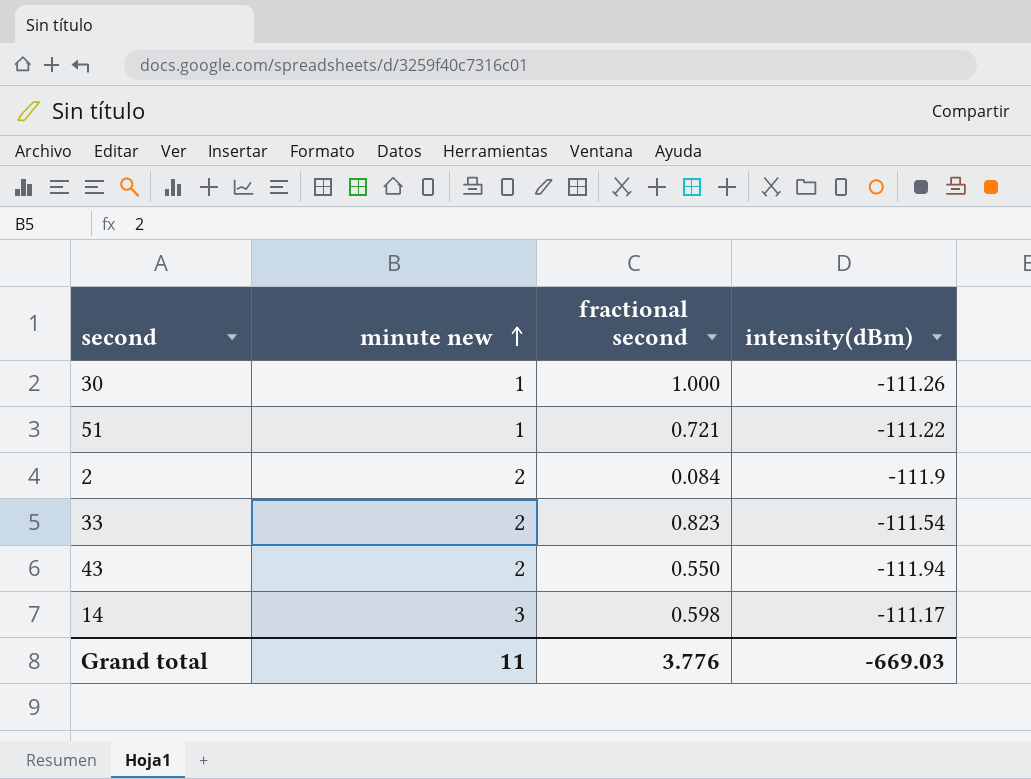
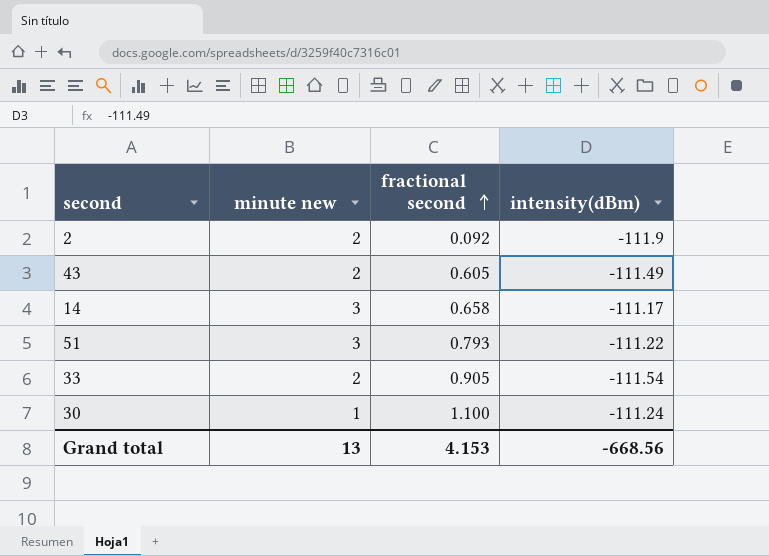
row order: minute new ascending -> fractional second ascending
2 | fractional second: 0.084 -> 0.092
43 | fractional second: 0.550 -> 0.605
43 | intensity(dBm): -111.94 -> -111.49
14 | fractional second: 0.598 -> 0.658
51 | minute new: 1 -> 3
51 | fractional second: 0.721 -> 0.793
33 | fractional second: 0.823 -> 0.905
30 | fractional second: 1.000 -> 1.100
30 | intensity(dBm): -111.26 -> -111.24
Grand total | minute new: 11 -> 13
Grand total | fractional second: 3.776 -> 4.153
Grand total | intensity(dBm): -669.03 -> -668.56

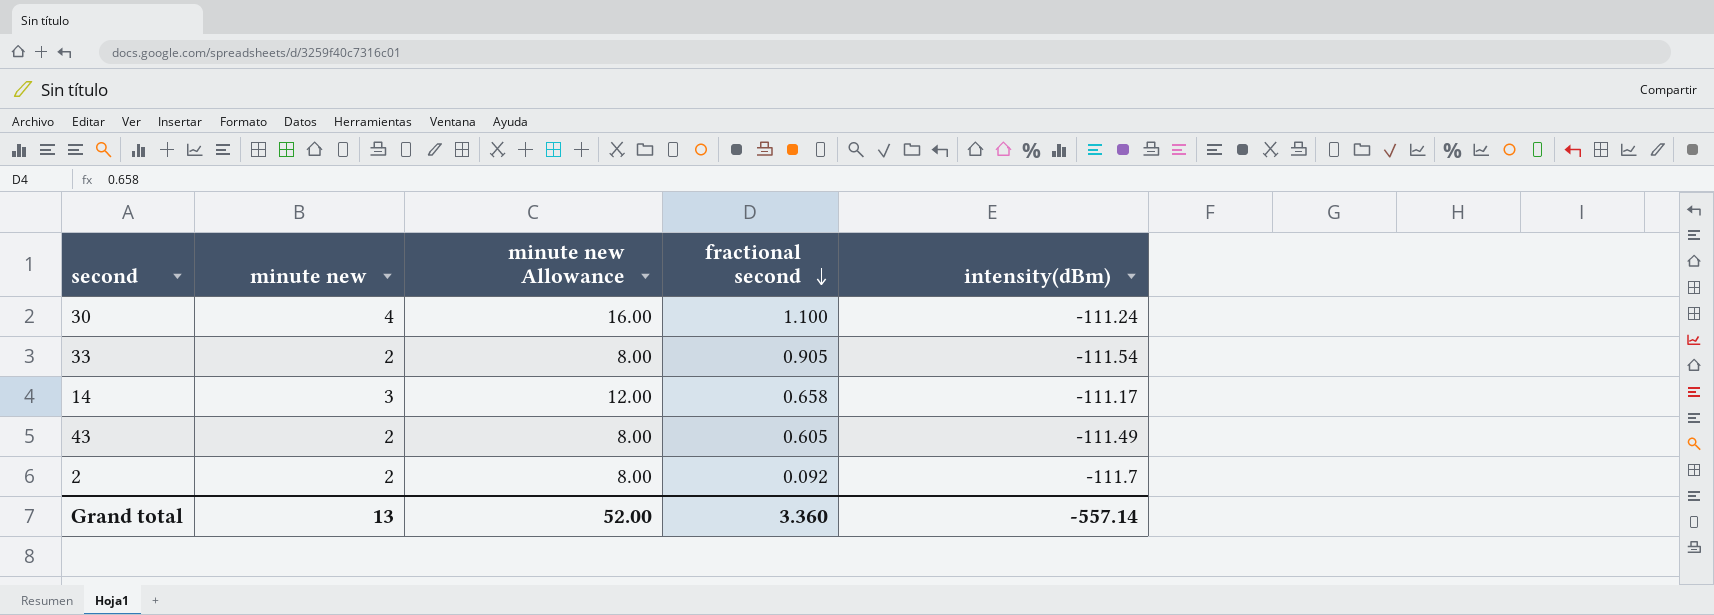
row order: fractional second ascending -> fractional second descending
column minute new Allowance | formula: none -> [minute new] * 4
row 51: 3 | 0.793 | -111.22 -> none
30 | minute new: 1 -> 4
2 | intensity(dBm): -111.9 -> -111.7
Grand total | fractional second: 4.153 -> 3.360
Grand total | intensity(dBm): -668.56 -> -557.14

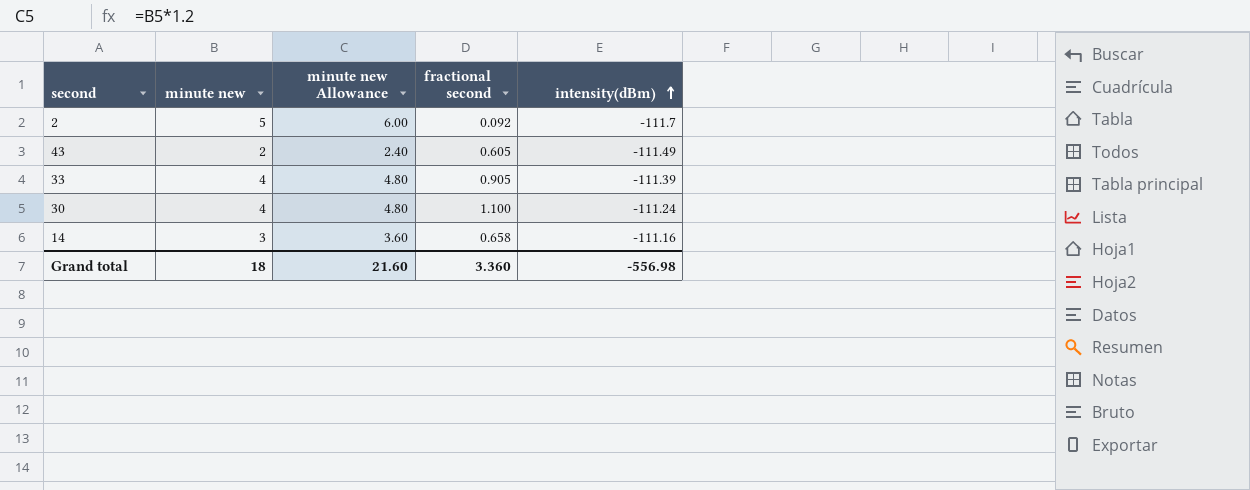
row order: fractional second descending -> intensity(dBm) ascending
column minute new Allowance | formula: [minute new] * 4 -> [minute new] * 1.2
2 | minute new: 2 -> 5
33 | minute new: 2 -> 4
33 | intensity(dBm): -111.54 -> -111.39
14 | intensity(dBm): -111.17 -> -111.16
Grand total | minute new: 13 -> 18
Grand total | minute new Allowance: 52.00 -> 21.60
Grand total | intensity(dBm): -557.14 -> -556.98

